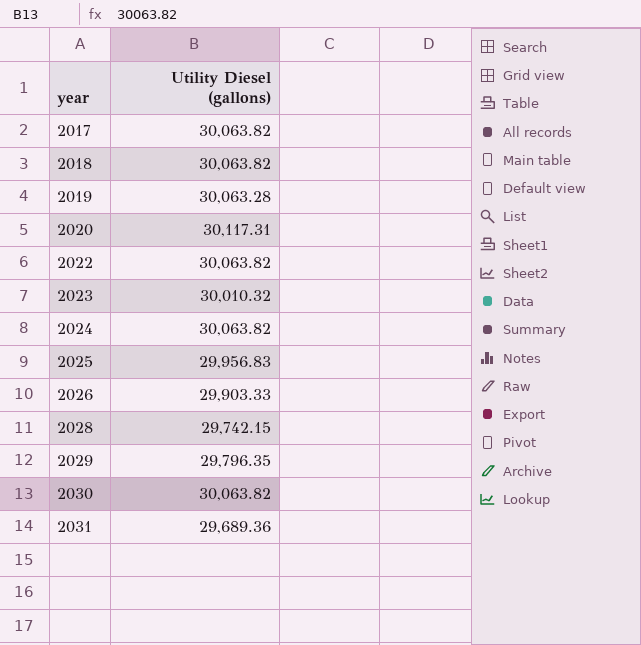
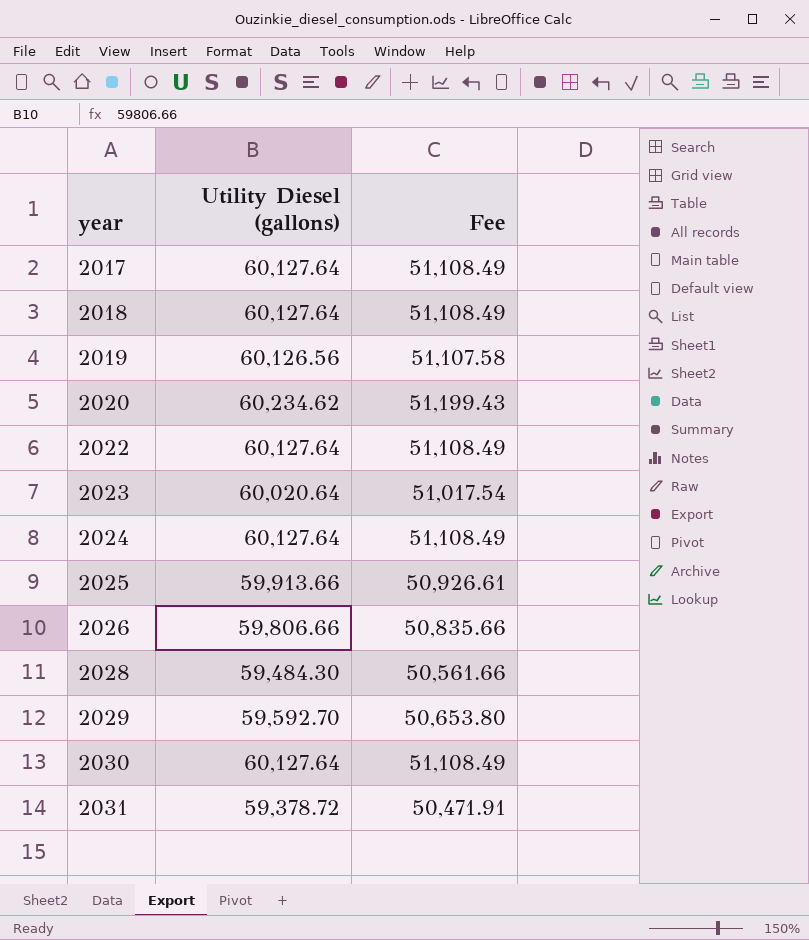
column Fee | formula: none -> [Utility Diesel (gallons)] * 0.85
2017 | Utility Diesel (gallons): 30,063.82 -> 60,127.64
2018 | Utility Diesel (gallons): 30,063.82 -> 60,127.64
2019 | Utility Diesel (gallons): 30,063.28 -> 60,126.56
2020 | Utility Diesel (gallons): 30,117.31 -> 60,234.62
2022 | Utility Diesel (gallons): 30,063.82 -> 60,127.64
2023 | Utility Diesel (gallons): 30,010.32 -> 60,020.64
2024 | Utility Diesel (gallons): 30,063.82 -> 60,127.64
2025 | Utility Diesel (gallons): 29,956.83 -> 59,913.66
2026 | Utility Diesel (gallons): 29,903.33 -> 59,806.66
2028 | Utility Diesel (gallons): 29,742.15 -> 59,484.30
2029 | Utility Diesel (gallons): 29,796.35 -> 59,592.70
2030 | Utility Diesel (gallons): 30,063.82 -> 60,127.64
2031 | Utility Diesel (gallons): 29,689.36 -> 59,378.72

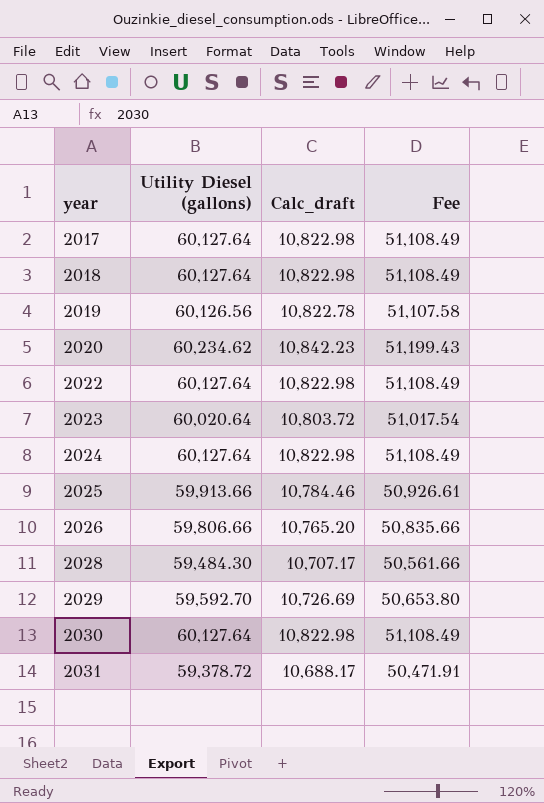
column Calc_draft | formula: none -> [Utility Diesel (gallons)] * 0.18

